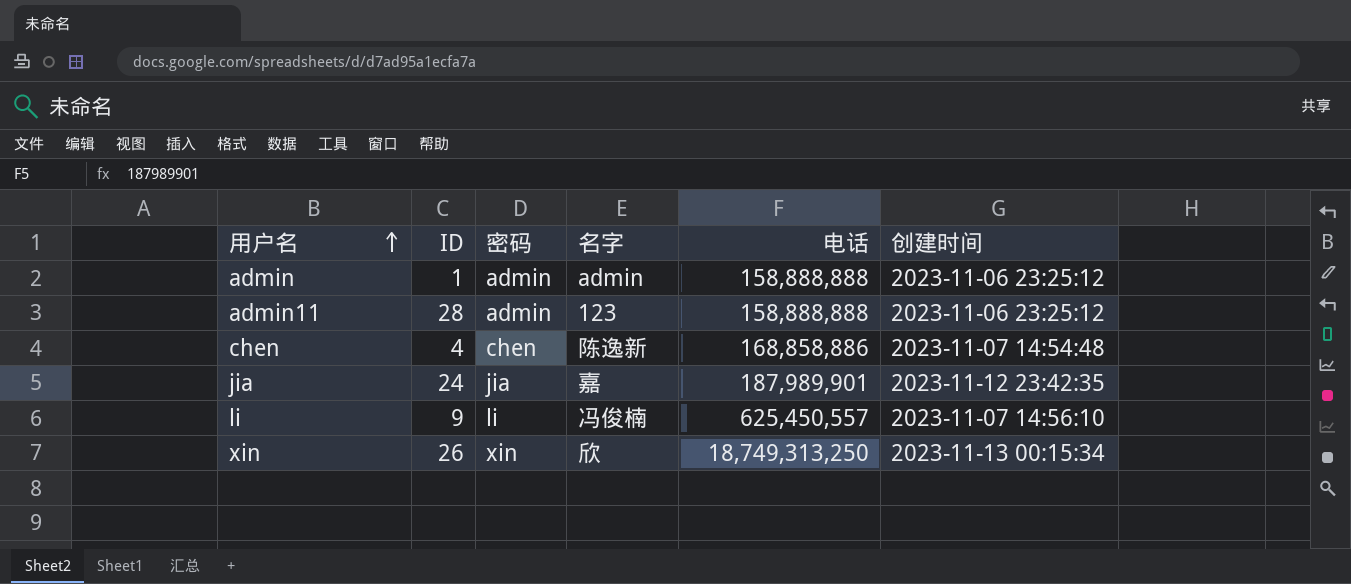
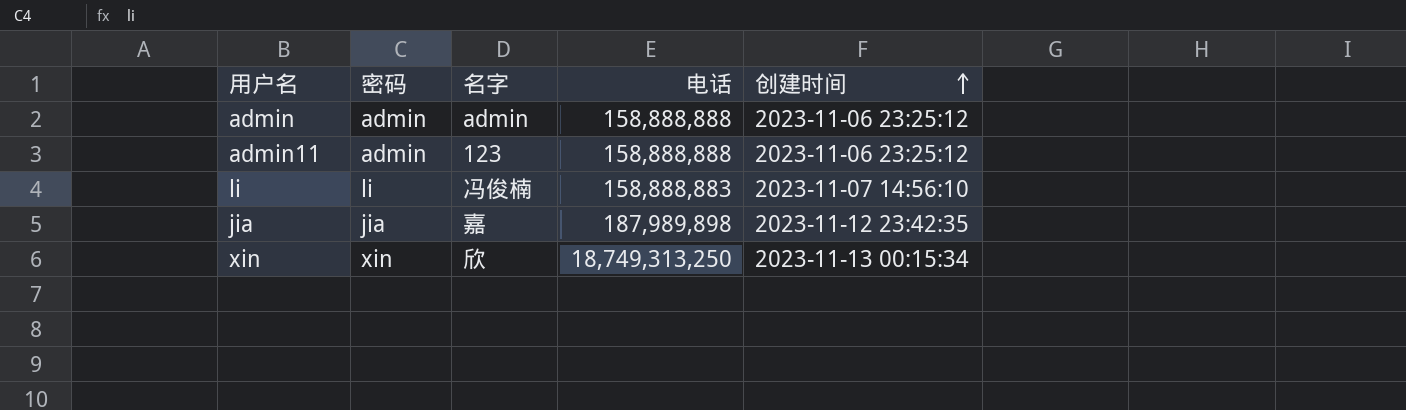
row order: 用户名 ascending -> 创建时间 ascending
column ID | position: 2 -> none
row chen: 4 | chen | 陈逸新 | 168,858,886 | 2023-11-07 14:54:48 -> none
li | 电话: 625,450,557 -> 158,888,883
jia | 电话: 187,989,901 -> 187,989,898

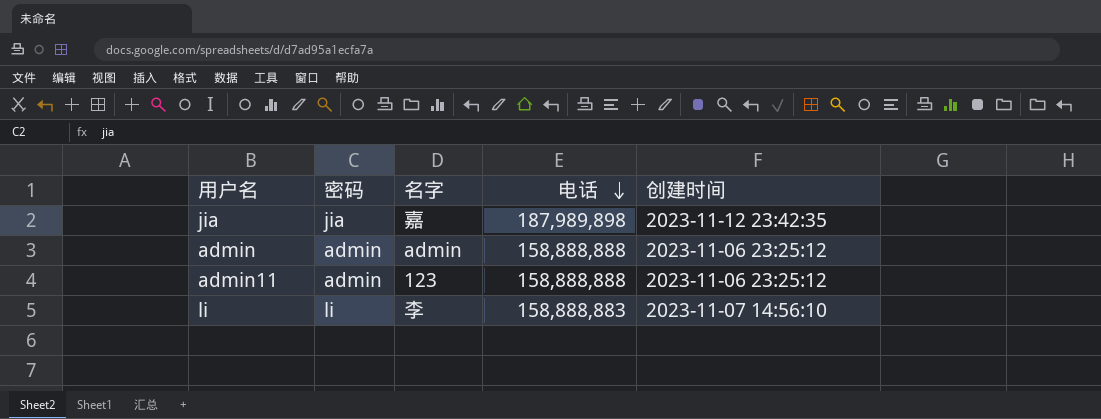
row order: 创建时间 ascending -> 电话 descending
row xin: xin | 欣 | 18,749,313,250 | 2023-11-13 00:15:34 -> none
li | 名字: 冯俊楠 -> 李

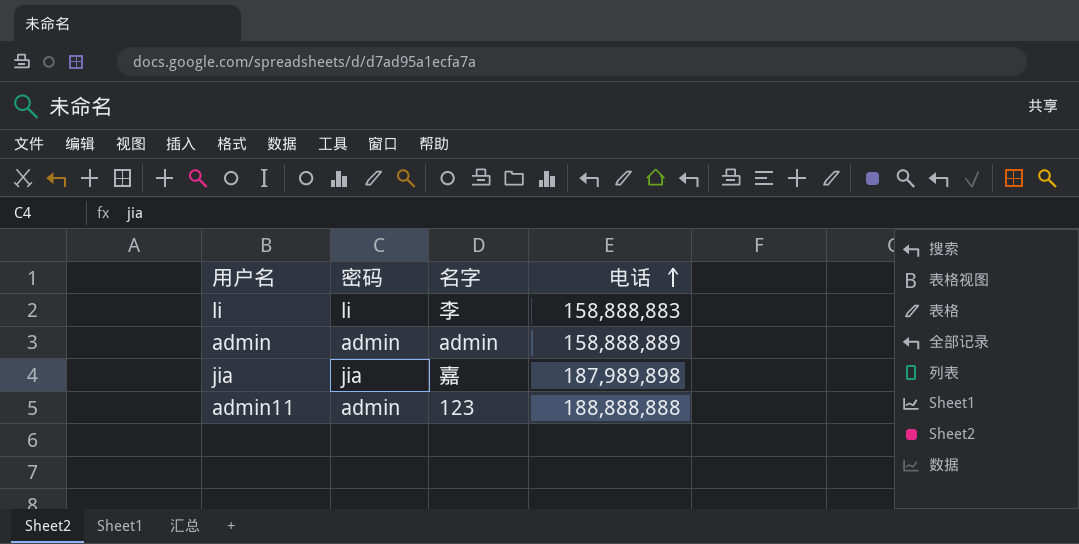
row order: 电话 descending -> 电话 ascending
column 创建时间 | position: 5 -> none
admin | 电话: 158,888,888 -> 158,888,889
admin11 | 电话: 158,888,888 -> 188,888,888

